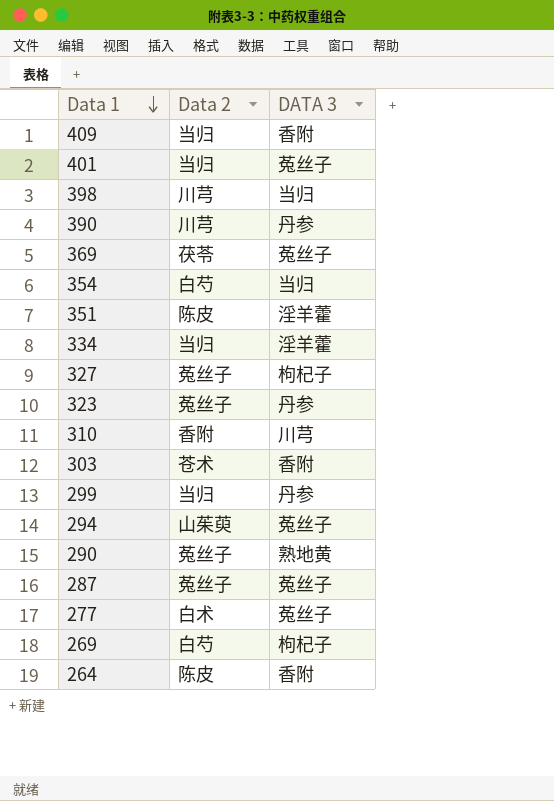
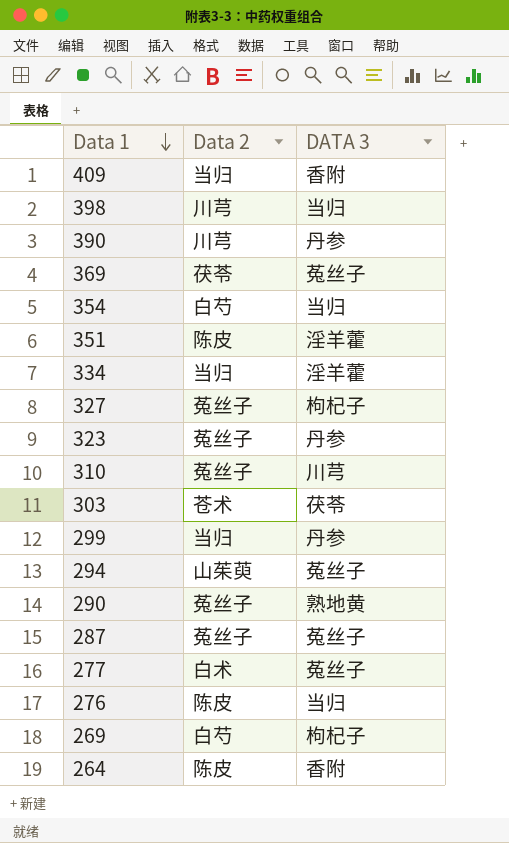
row 401: 当归 | 菟丝子 -> none
310 | Data 2: 香附 -> 菟丝子
303 | DATA 3: 香附 -> 茯苓
row 276: none -> 陈皮 | 当归

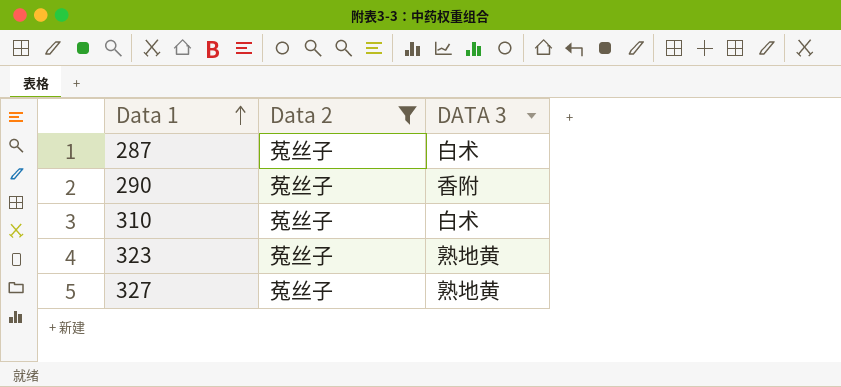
filter: none -> Data 2 = 菟丝子
row order: Data 1 descending -> Data 1 ascending
287 | DATA 3: 菟丝子 -> 白术
290 | DATA 3: 熟地黄 -> 香附
310 | DATA 3: 川芎 -> 白术
323 | DATA 3: 丹参 -> 熟地黄
327 | DATA 3: 枸杞子 -> 熟地黄

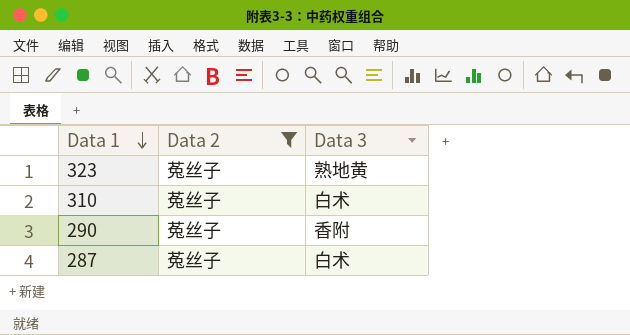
row order: Data 1 ascending -> Data 1 descending
column name: DATA 3 -> Data 3
row 327: 菟丝子 | 熟地黄 -> none

